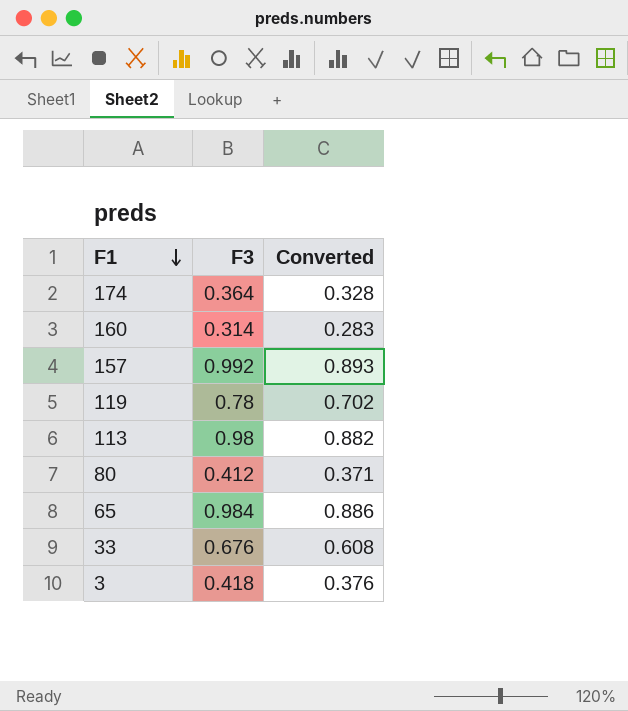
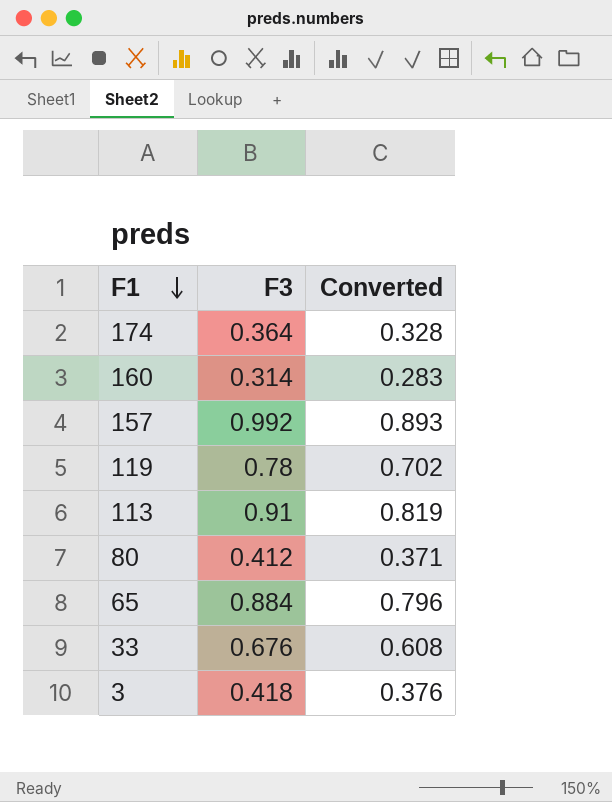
113 | F3: 0.98 -> 0.91
113 | Converted: 0.882 -> 0.819
65 | F3: 0.984 -> 0.884
65 | Converted: 0.886 -> 0.796

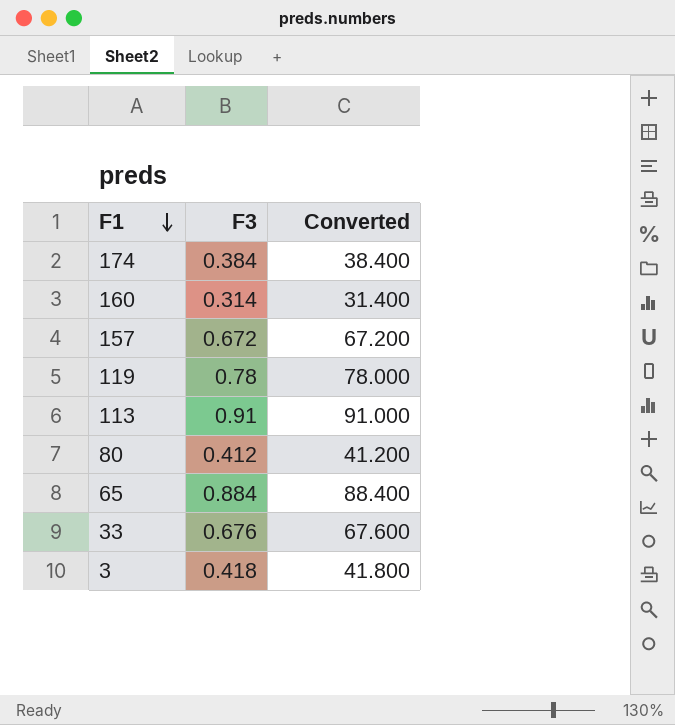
column Converted | formula: [F3] * 0.9 -> [F3] * 100
174 | F3: 0.364 -> 0.384
157 | F3: 0.992 -> 0.672

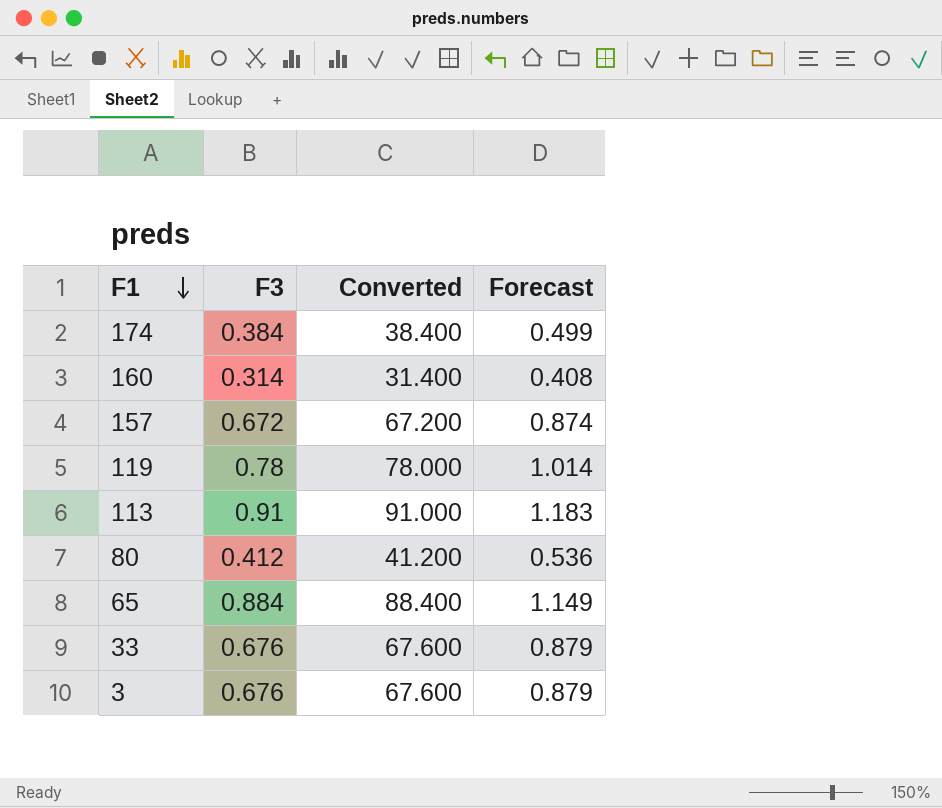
column Forecast | formula: none -> [F3] * 1.3
3 | F3: 0.418 -> 0.676
3 | Converted: 41.800 -> 67.600

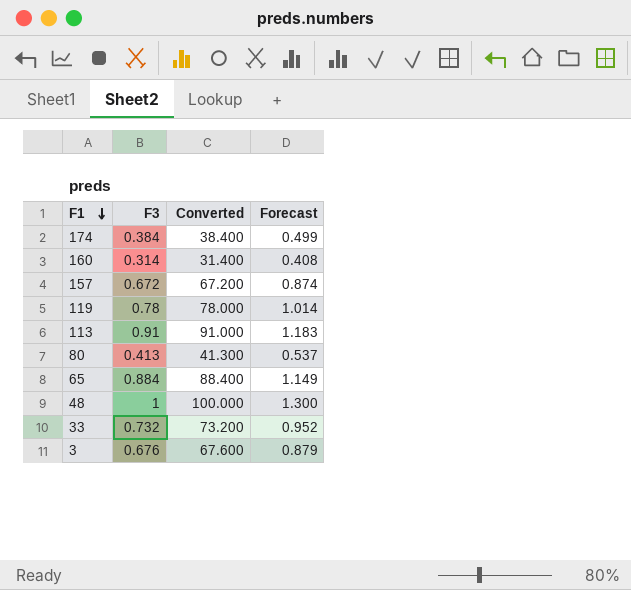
80 | F3: 0.412 -> 0.413
80 | Converted: 41.200 -> 41.300
80 | Forecast: 0.536 -> 0.537
row 48: none -> 1 | 100.000 | 1.300
33 | F3: 0.676 -> 0.732
33 | Converted: 67.600 -> 73.200
33 | Forecast: 0.879 -> 0.952

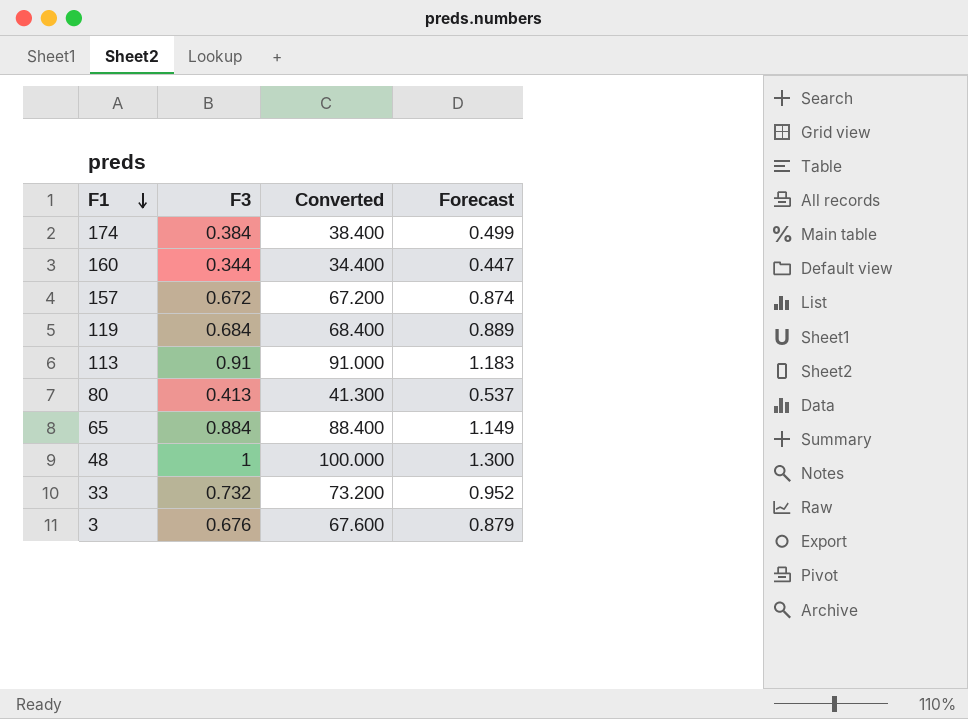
160 | F3: 0.314 -> 0.344
160 | Converted: 31.400 -> 34.400
160 | Forecast: 0.408 -> 0.447
119 | F3: 0.78 -> 0.684
119 | Converted: 78.000 -> 68.400
119 | Forecast: 1.014 -> 0.889

